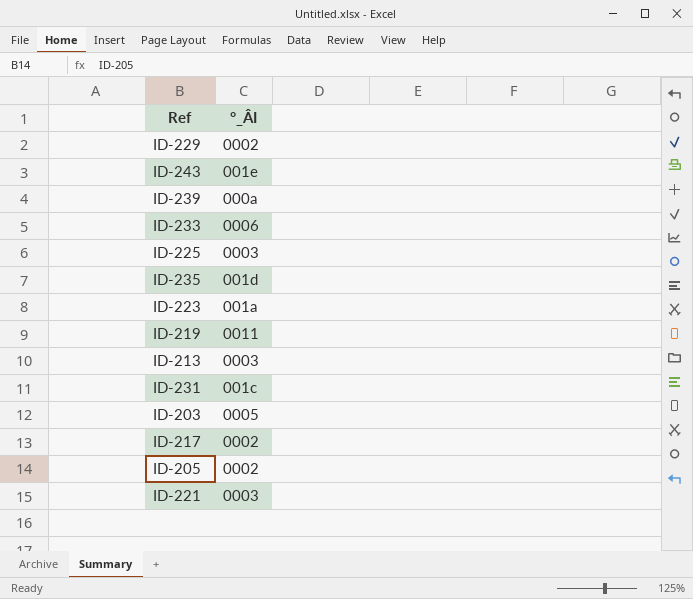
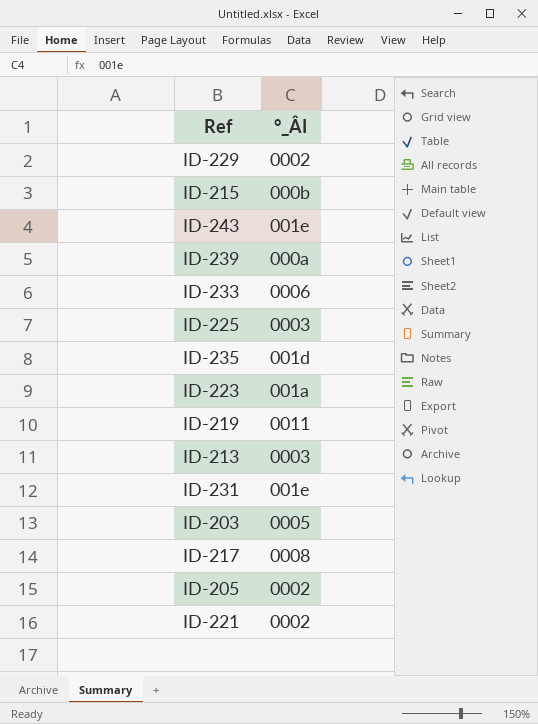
row ID-215: none -> 000b
ID-231 | °_ÂI: 001c -> 001e
ID-217 | °_ÂI: 0002 -> 0008
ID-221 | °_ÂI: 0003 -> 0002

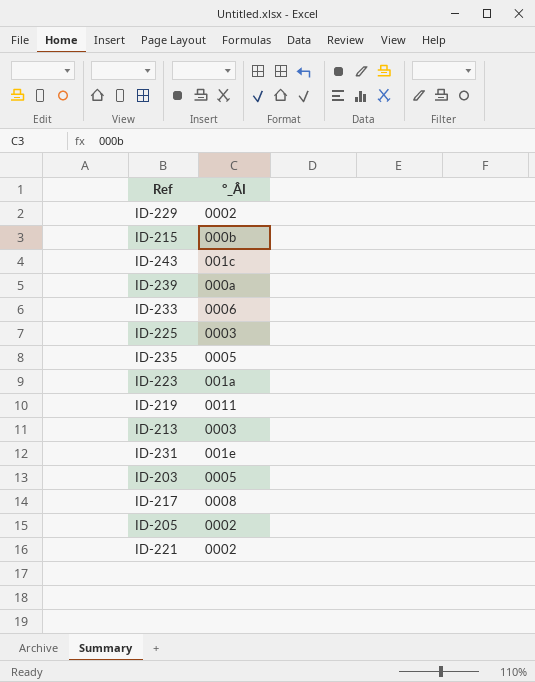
ID-243 | °_ÂI: 001e -> 001c
ID-235 | °_ÂI: 001d -> 0005

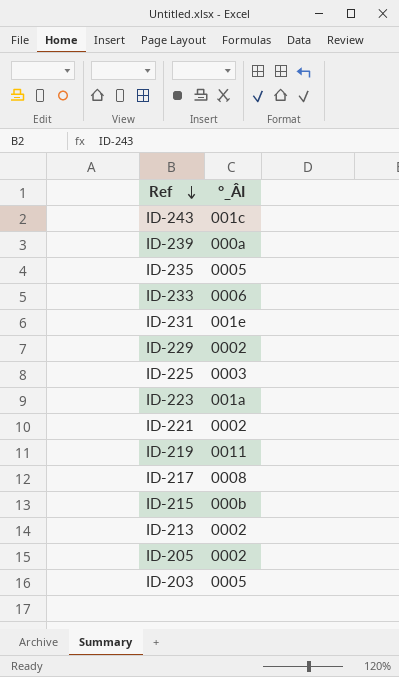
row order: none -> Ref descending
ID-213 | °_ÂI: 0003 -> 0002

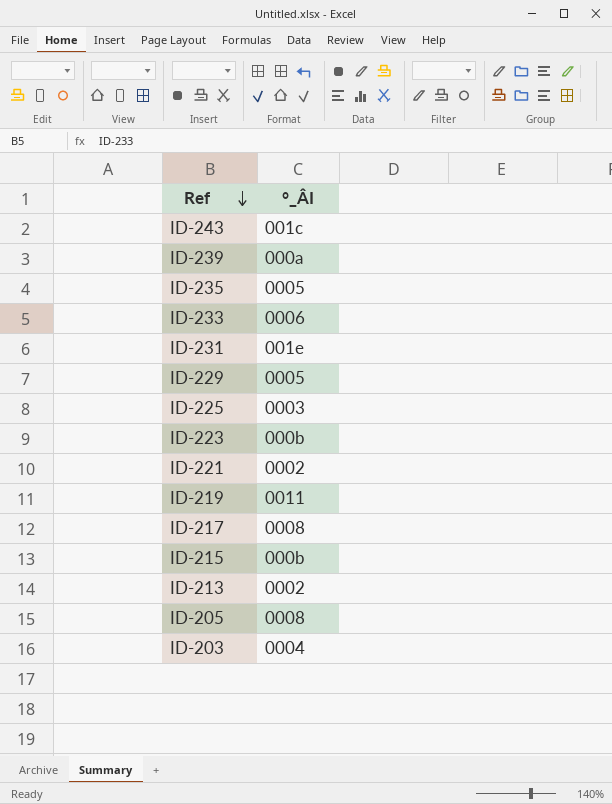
ID-229 | °_ÂI: 0002 -> 0005
ID-223 | °_ÂI: 001a -> 000b
ID-205 | °_ÂI: 0002 -> 0008
ID-203 | °_ÂI: 0005 -> 0004

